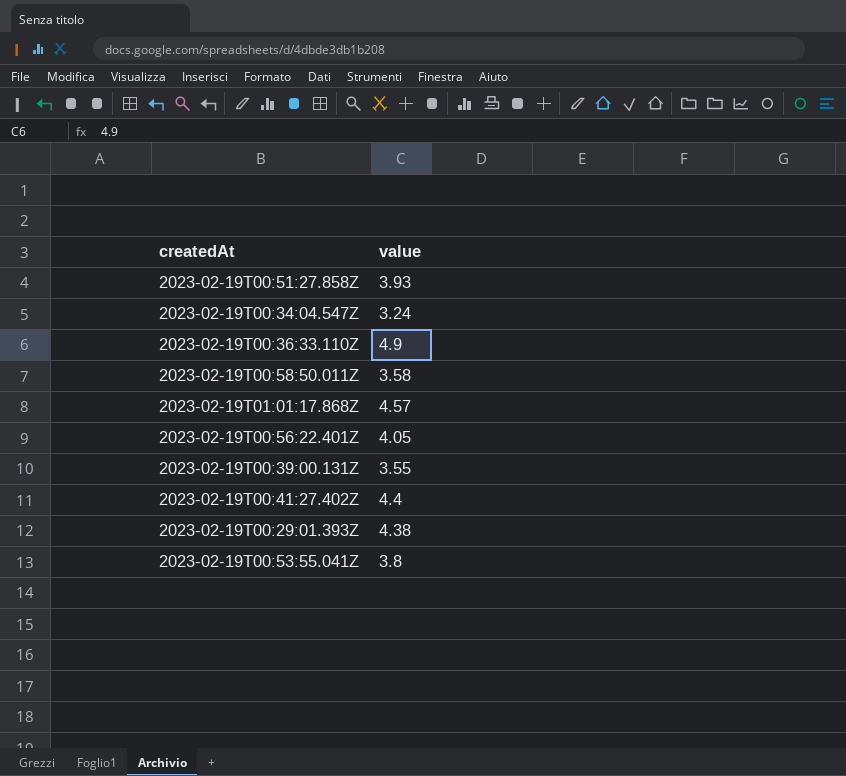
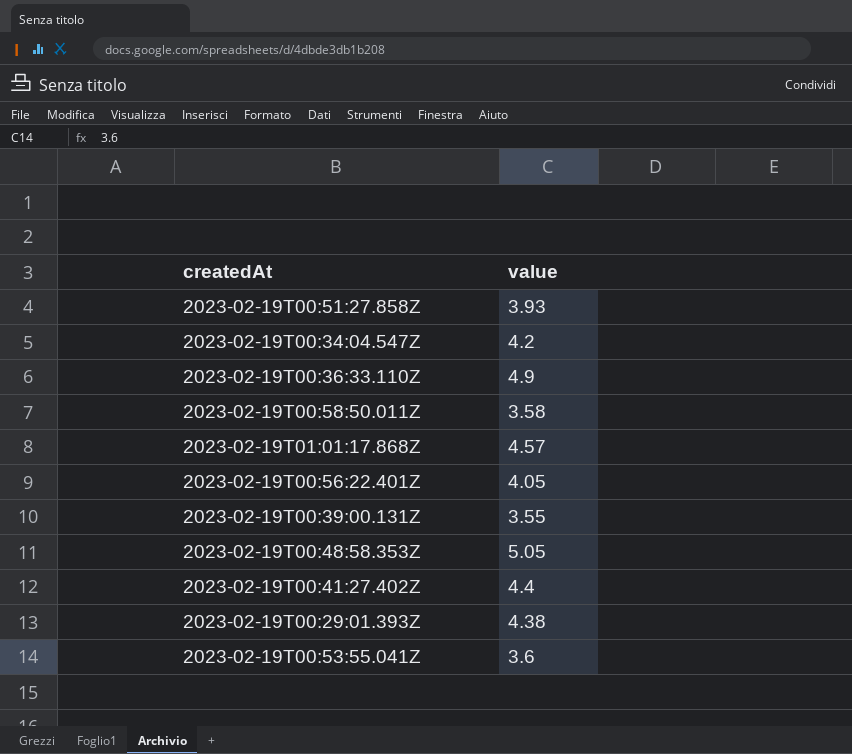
2023-02-19T00:34:04.547Z | value: 3.24 -> 4.2
row 2023-02-19T00:48:58.353Z: none -> 5.05
2023-02-19T00:53:55.041Z | value: 3.8 -> 3.6

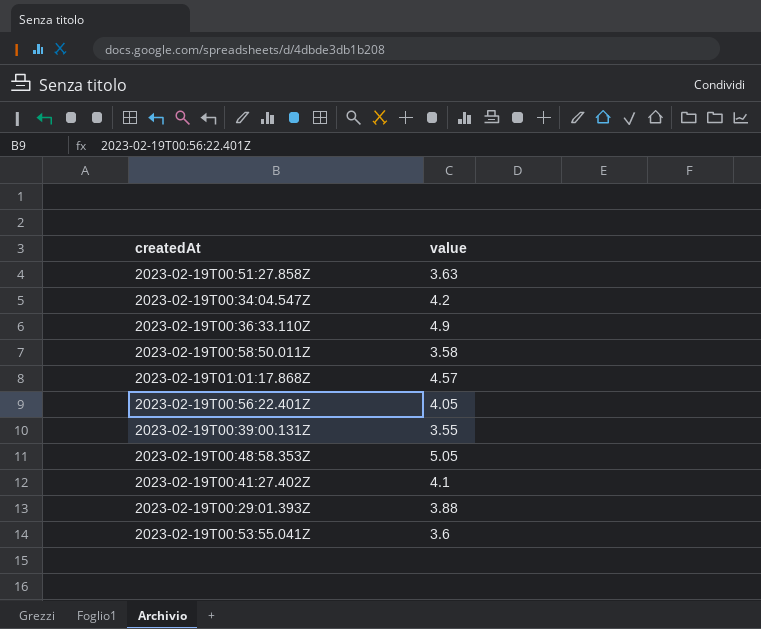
2023-02-19T00:51:27.858Z | value: 3.93 -> 3.63
2023-02-19T00:41:27.402Z | value: 4.4 -> 4.1
2023-02-19T00:29:01.393Z | value: 4.38 -> 3.88

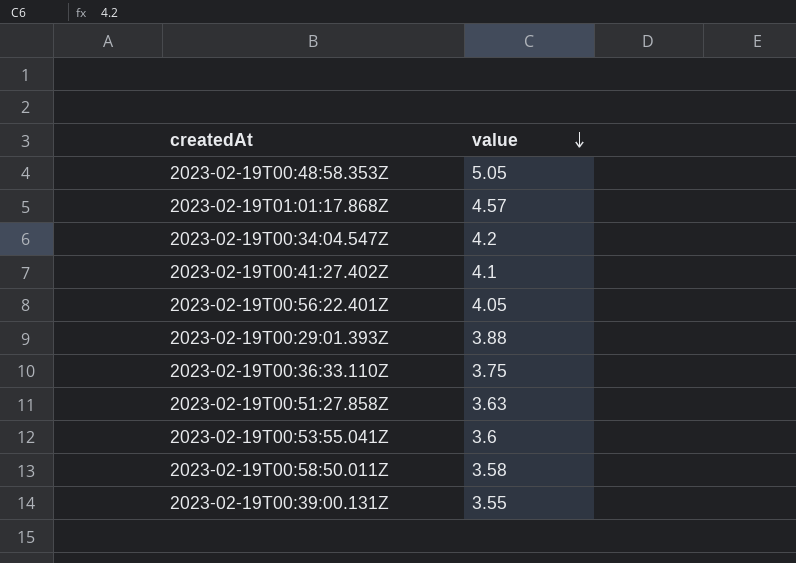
row order: none -> value descending
2023-02-19T00:36:33.110Z | value: 4.9 -> 3.75

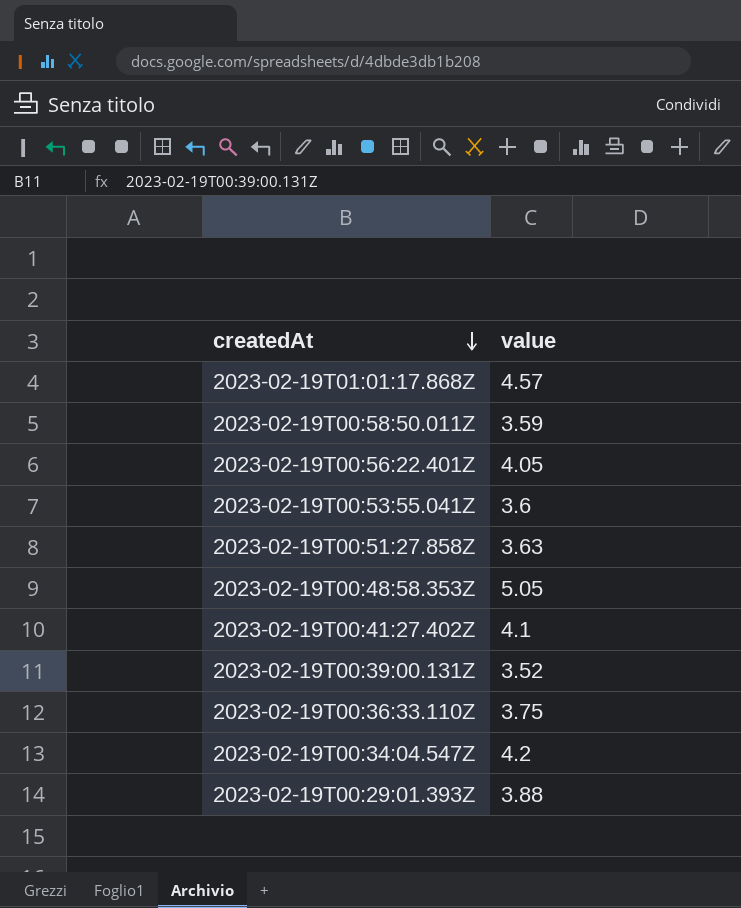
row order: value descending -> createdAt descending
2023-02-19T00:58:50.011Z | value: 3.58 -> 3.59
2023-02-19T00:39:00.131Z | value: 3.55 -> 3.52

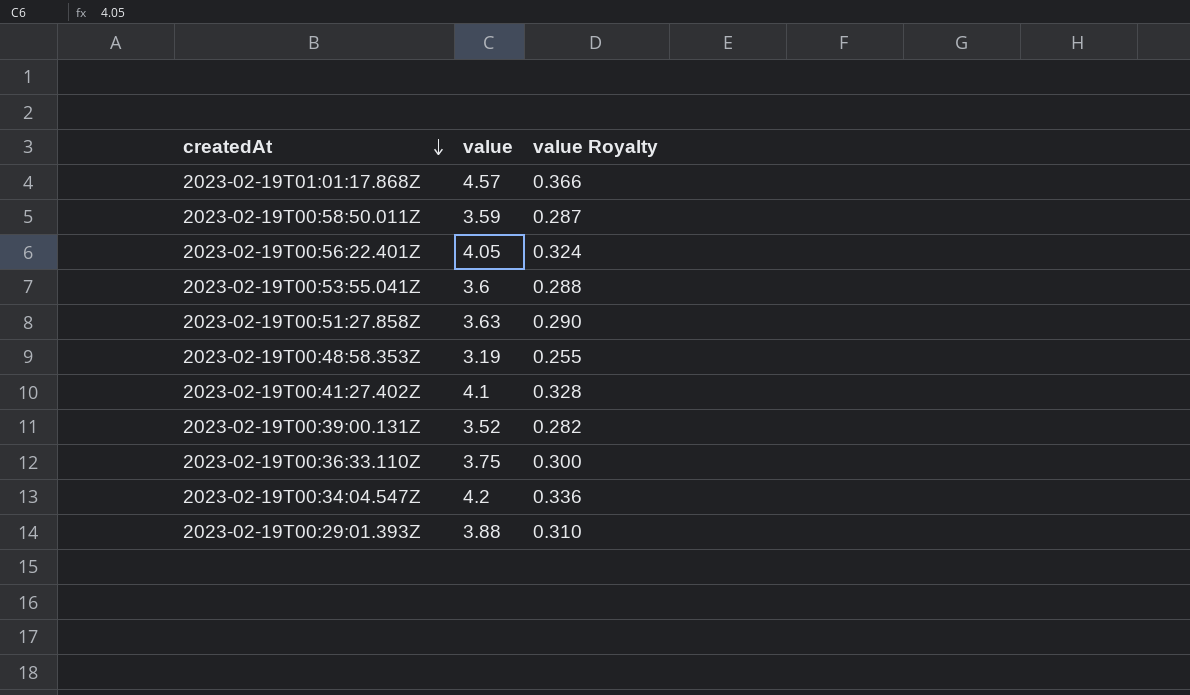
column value Royalty | formula: none -> [value] * 0.08
2023-02-19T00:48:58.353Z | value: 5.05 -> 3.19

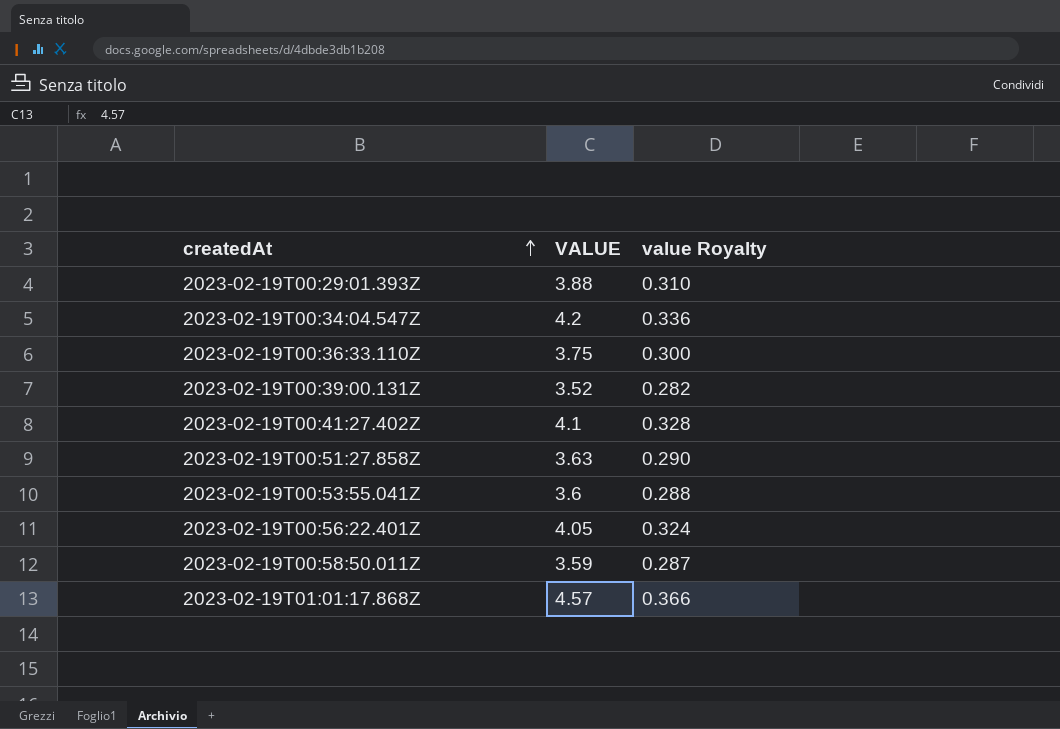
row order: createdAt descending -> createdAt ascending
column name: value -> VALUE
row 2023-02-19T00:48:58.353Z: 3.19 | 0.255 -> none

